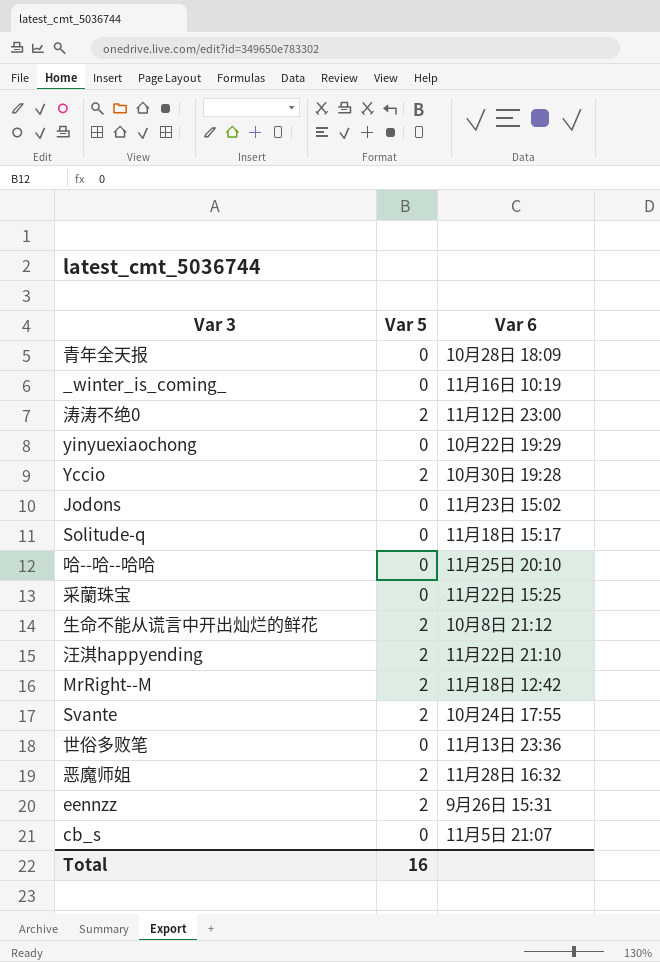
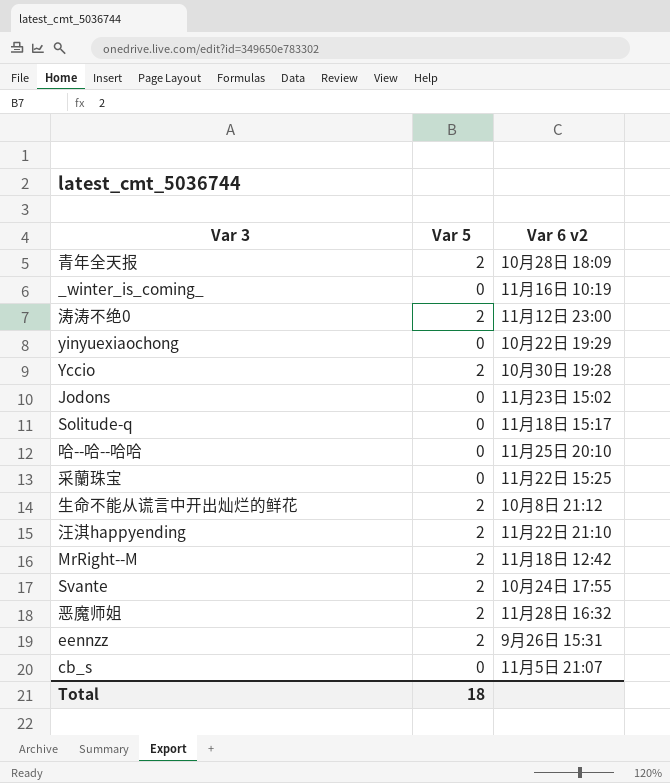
column name: Var 6 -> Var 6 v2
row 世俗多败笔: 0 | 11月13日 23:36 -> none
青年全天报 | Var 5: 0 -> 2
Total | Var 5: 16 -> 18

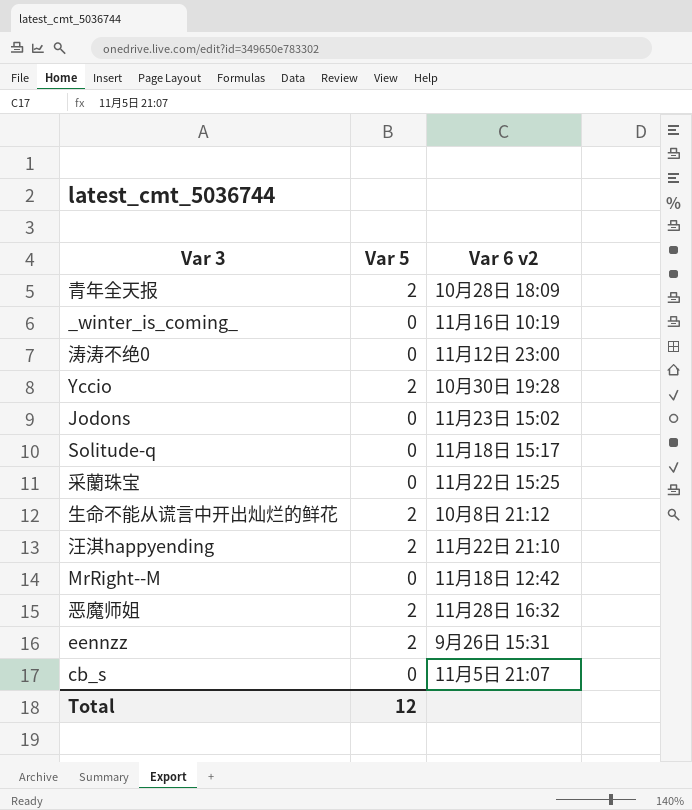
row yinyuexiaochong: 0 | 10月22日 19:29 -> none
row 哈--哈--哈哈: 0 | 11月25日 20:10 -> none
row Svante: 2 | 10月24日 17:55 -> none
涛涛不绝0 | Var 5: 2 -> 0
MrRight--M | Var 5: 2 -> 0
Total | Var 5: 18 -> 12

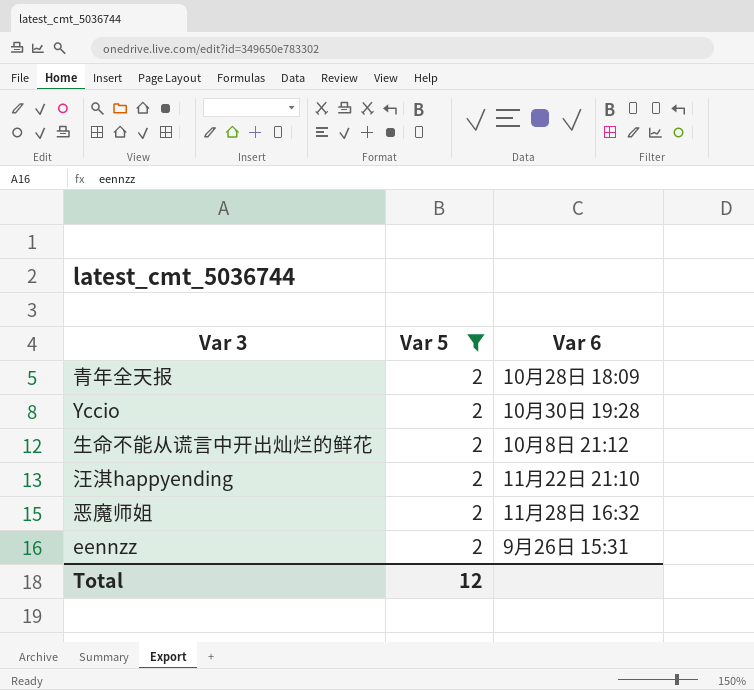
filter: none -> Var 5 = 2
column name: Var 6 v2 -> Var 6

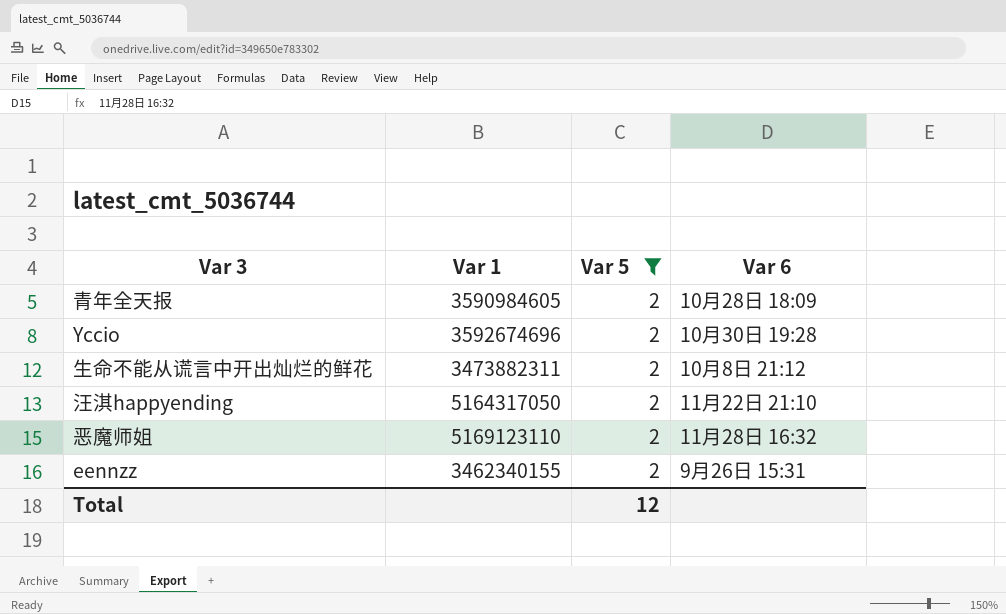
column Var 1 | position: none -> 2

